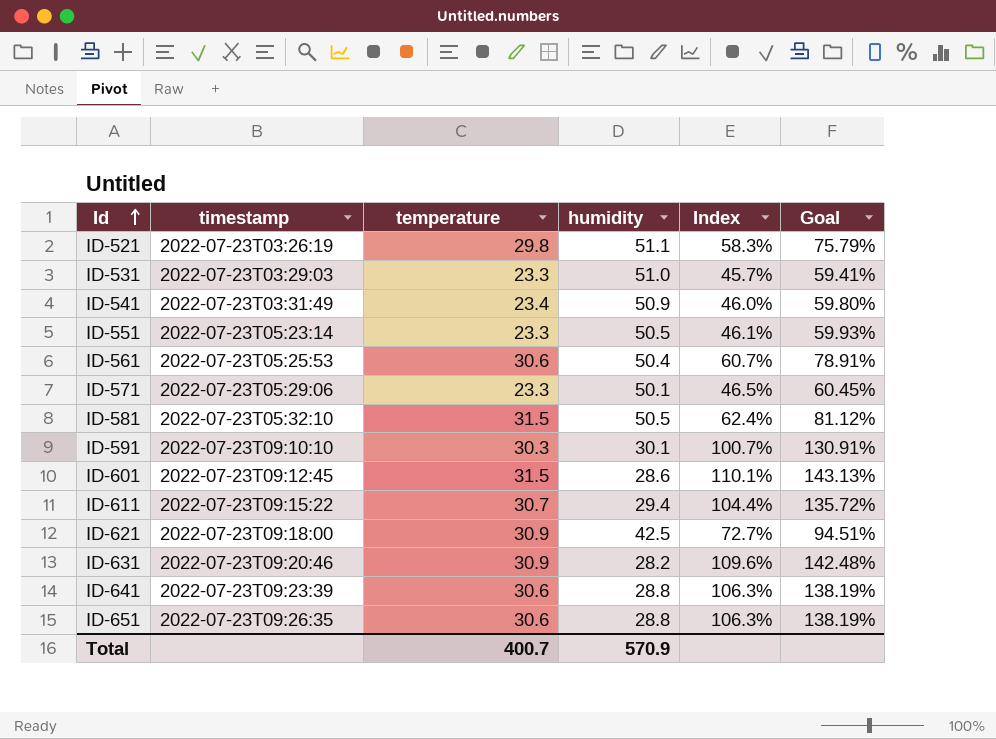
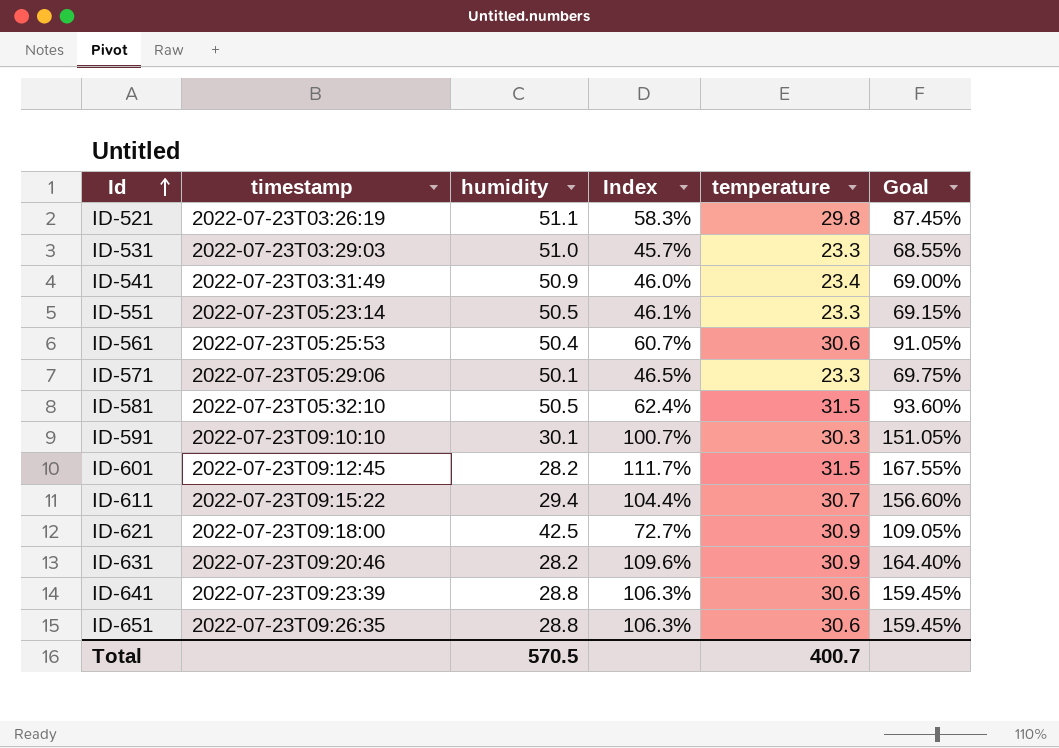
column temperature | position: 3 -> 5
column Goal | formula: [Index] * 1.3 -> [Index] * 1.5
ID-601 | humidity: 28.6 -> 28.2
ID-601 | Index: 110.1% -> 111.7%
Total | humidity: 570.9 -> 570.5

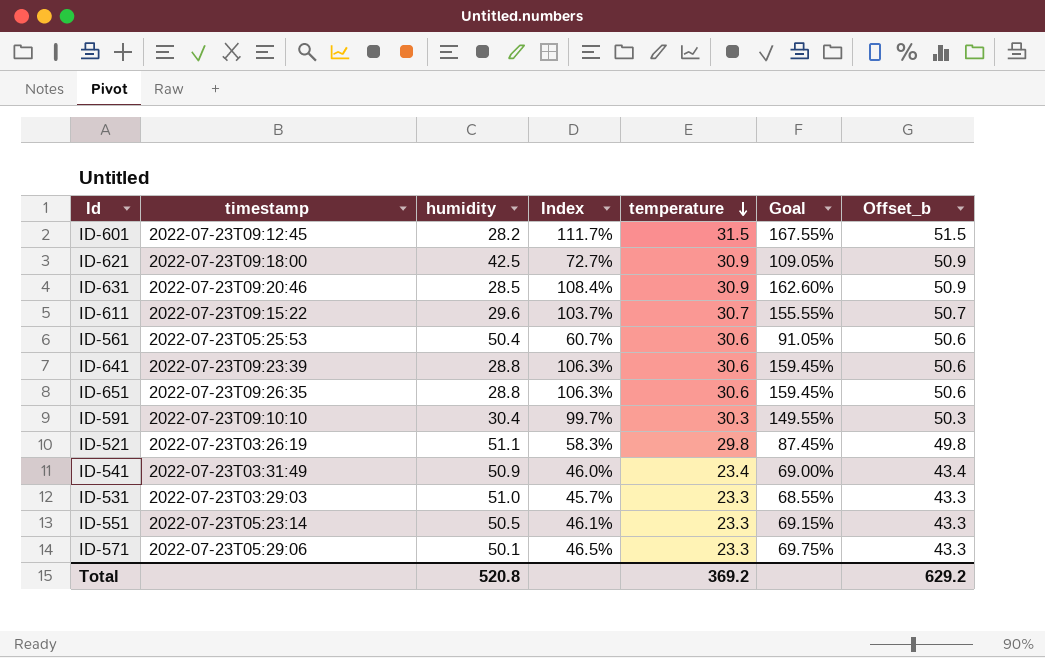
row order: Id ascending -> temperature descending
column Offset_b | formula: none -> [temperature] + 20
row ID-581: 2022-07-23T05:32:10 | 50.5 | 62.4% | 31.5 | 93.60% -> none
ID-631 | humidity: 28.2 -> 28.5
ID-631 | Index: 109.6% -> 108.4%
ID-631 | Goal: 164.40% -> 162.60%
ID-611 | humidity: 29.4 -> 29.6
ID-611 | Index: 104.4% -> 103.7%
ID-611 | Goal: 156.60% -> 155.55%
ID-591 | humidity: 30.1 -> 30.4
ID-591 | Index: 100.7% -> 99.7%
ID-591 | Goal: 151.05% -> 149.55%
Total | humidity: 570.5 -> 520.8
Total | temperature: 400.7 -> 369.2

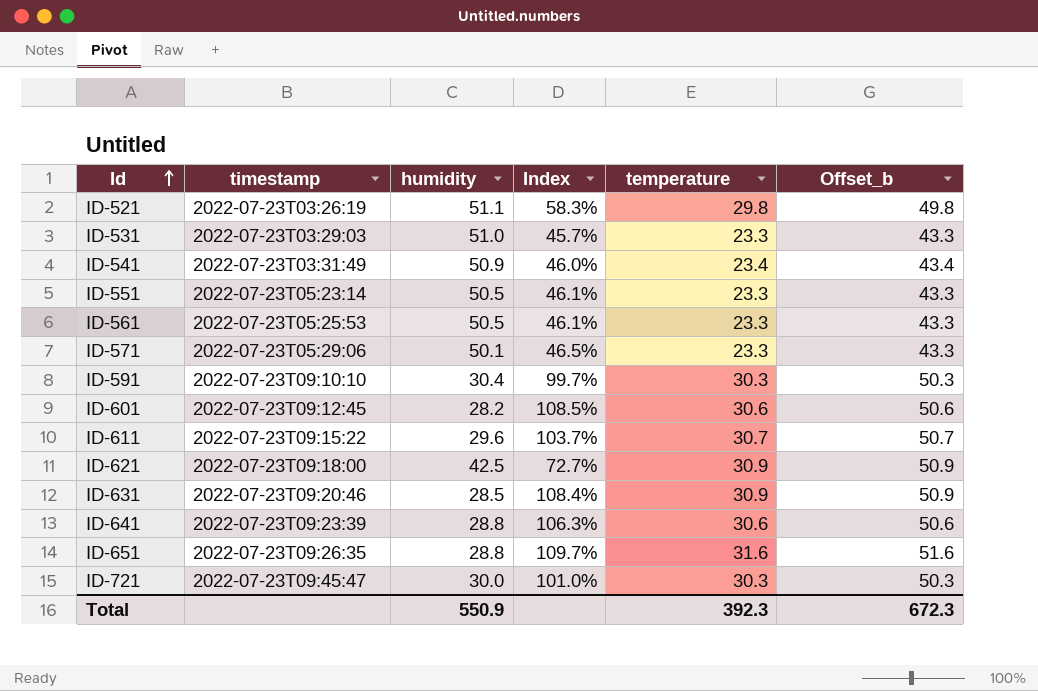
row order: temperature descending -> Id ascending
column Goal | formula: [Index] * 1.5 -> none
ID-561 | humidity: 50.4 -> 50.5
ID-561 | Index: 60.7% -> 46.1%
ID-561 | temperature: 30.6 -> 23.3
ID-561 | Offset_b: 50.6 -> 43.3
ID-601 | Index: 111.7% -> 108.5%
ID-601 | temperature: 31.5 -> 30.6
ID-601 | Offset_b: 51.5 -> 50.6
ID-651 | Index: 106.3% -> 109.7%
ID-651 | temperature: 30.6 -> 31.6
ID-651 | Offset_b: 50.6 -> 51.6
row ID-721: none -> 2022-07-23T09:45:47 | 30.0 | 101.0% | 30.3 | 50.3
Total | humidity: 520.8 -> 550.9
Total | temperature: 369.2 -> 392.3
Total | Offset_b: 629.2 -> 672.3

